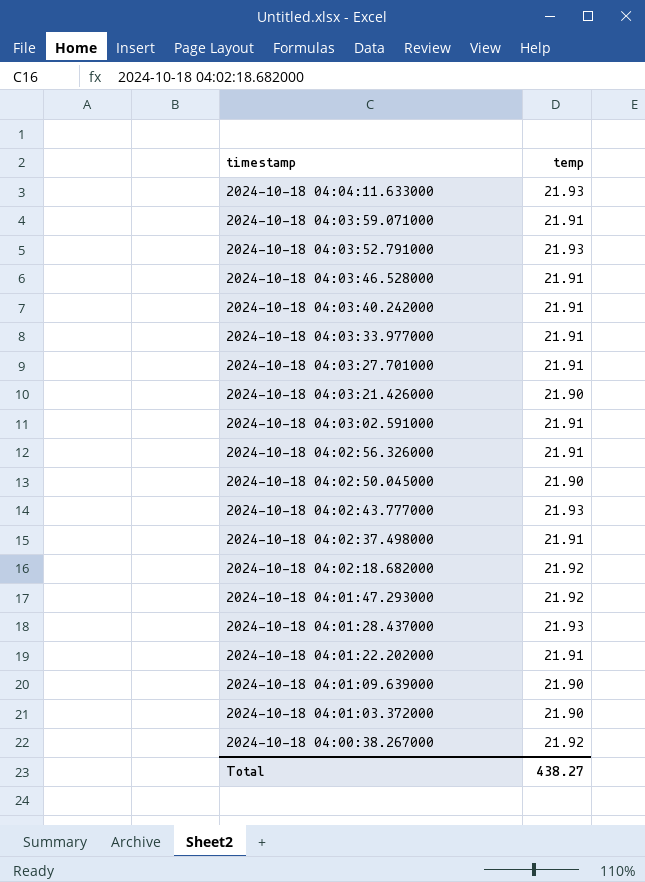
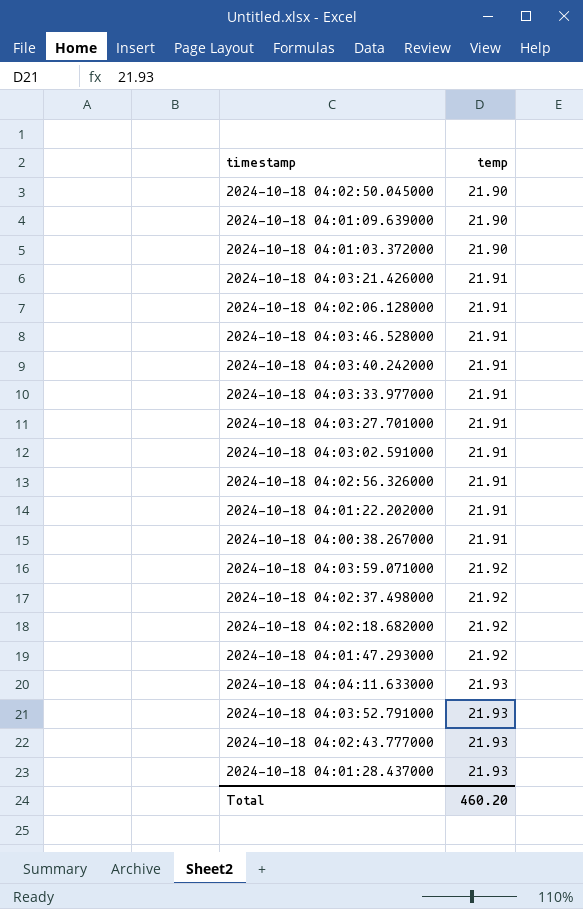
row order: timestamp descending -> temp ascending
2024-10-18 04:03:21.426000 | temp: 21.90 -> 21.91
row 2024-10-18 04:02:06.128000: none -> 21.91
2024-10-18 04:00:38.267000 | temp: 21.92 -> 21.91
2024-10-18 04:03:59.071000 | temp: 21.91 -> 21.92
2024-10-18 04:02:37.498000 | temp: 21.91 -> 21.92
Total | temp: 438.27 -> 460.20

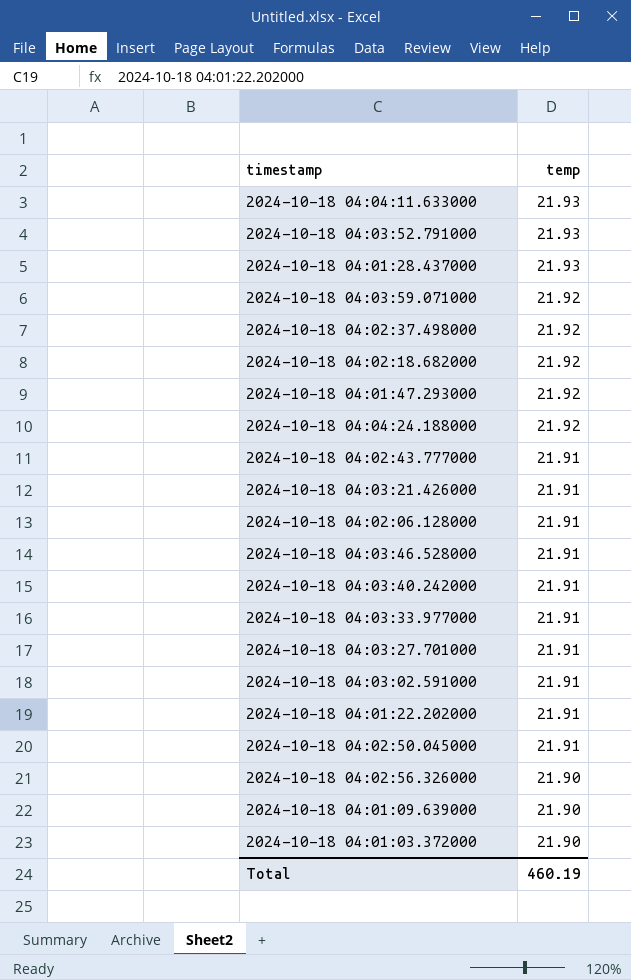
row order: temp ascending -> temp descending
row 2024-10-18 04:00:38.267000: 21.91 -> none
row 2024-10-18 04:04:24.188000: none -> 21.92
2024-10-18 04:02:43.777000 | temp: 21.93 -> 21.91
2024-10-18 04:02:50.045000 | temp: 21.90 -> 21.91
2024-10-18 04:02:56.326000 | temp: 21.91 -> 21.90
Total | temp: 460.20 -> 460.19

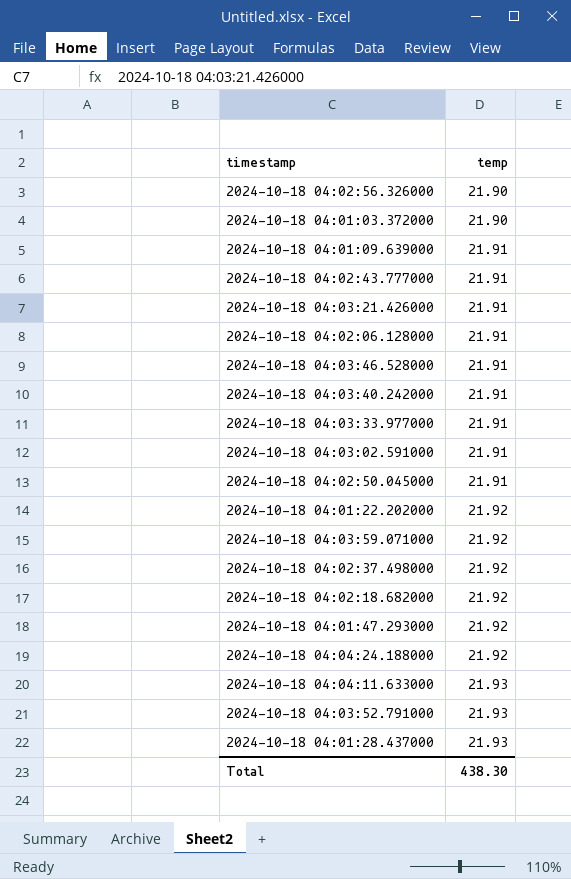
row order: temp descending -> temp ascending
row 2024-10-18 04:03:27.701000: 21.91 -> none
2024-10-18 04:01:09.639000 | temp: 21.90 -> 21.91
2024-10-18 04:01:22.202000 | temp: 21.91 -> 21.92
Total | temp: 460.19 -> 438.30

